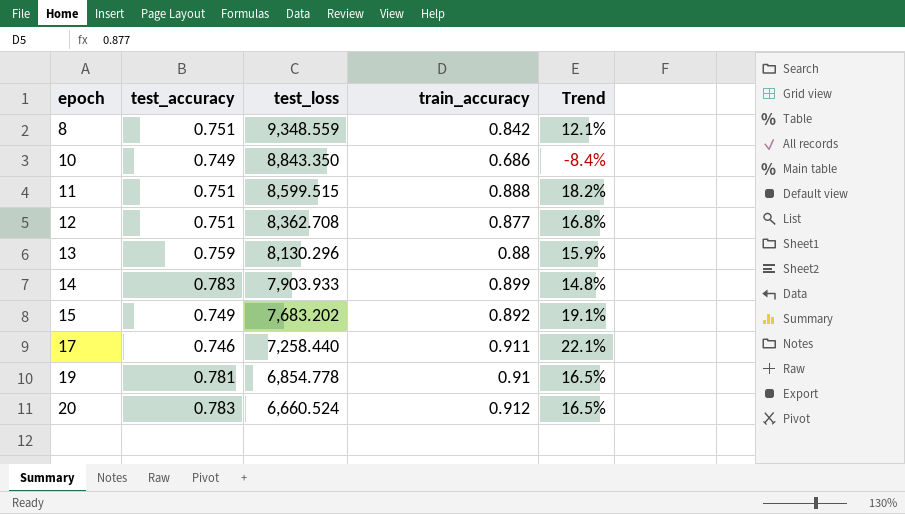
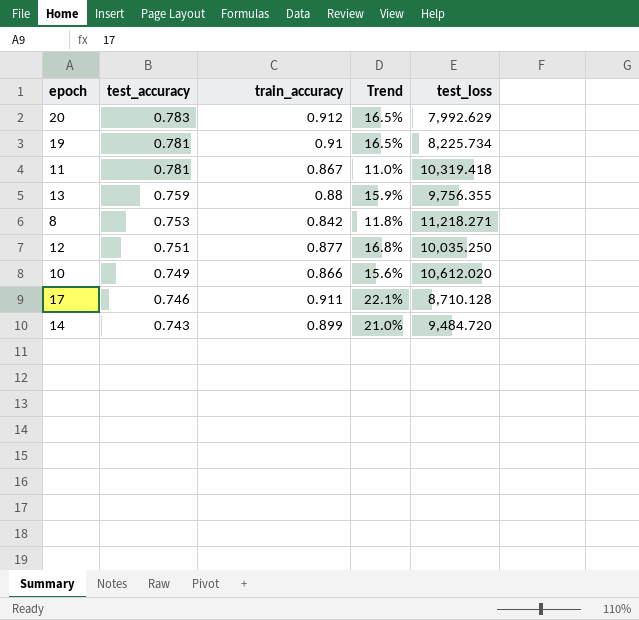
row order: epoch ascending -> test_accuracy descending
column test_loss | position: 3 -> 5
row 15: 0.749 | 7,683.202 | 0.892 | 19.1% -> none
20 | test_loss: 6,660.524 -> 7,992.629
19 | test_loss: 6,854.778 -> 8,225.734
11 | test_accuracy: 0.751 -> 0.781
11 | train_accuracy: 0.888 -> 0.867
11 | Trend: 18.2% -> 11.0%
11 | test_loss: 8,599.515 -> 10,319.418
13 | test_loss: 8,130.296 -> 9,756.355
8 | test_accuracy: 0.751 -> 0.753
8 | Trend: 12.1% -> 11.8%
8 | test_loss: 9,348.559 -> 11,218.271
12 | test_loss: 8,362.708 -> 10,035.250
10 | train_accuracy: 0.686 -> 0.866
10 | Trend: -8.4% -> 15.6%
10 | test_loss: 8,843.350 -> 10,612.020
17 | test_loss: 7,258.440 -> 8,710.128
14 | test_accuracy: 0.783 -> 0.743
14 | Trend: 14.8% -> 21.0%
14 | test_loss: 7,903.933 -> 9,484.720

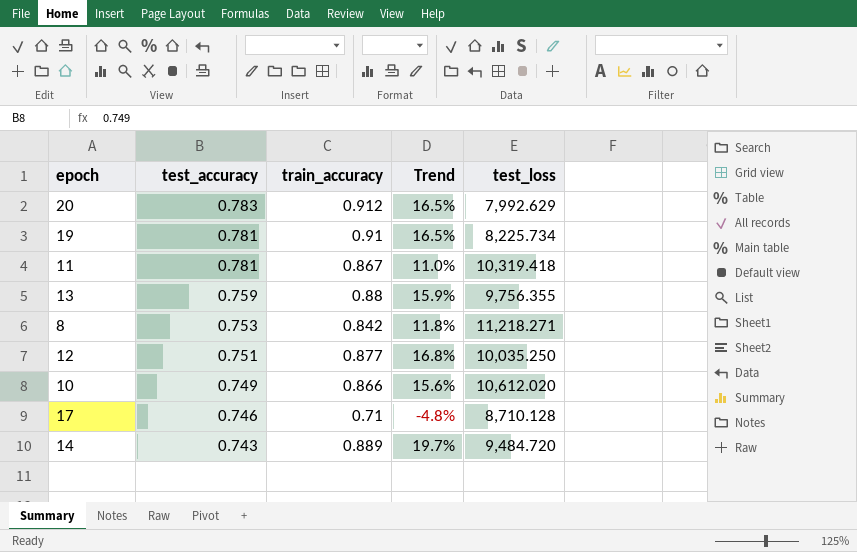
17 | train_accuracy: 0.911 -> 0.71
17 | Trend: 22.1% -> -4.8%
14 | train_accuracy: 0.899 -> 0.889
14 | Trend: 21.0% -> 19.7%

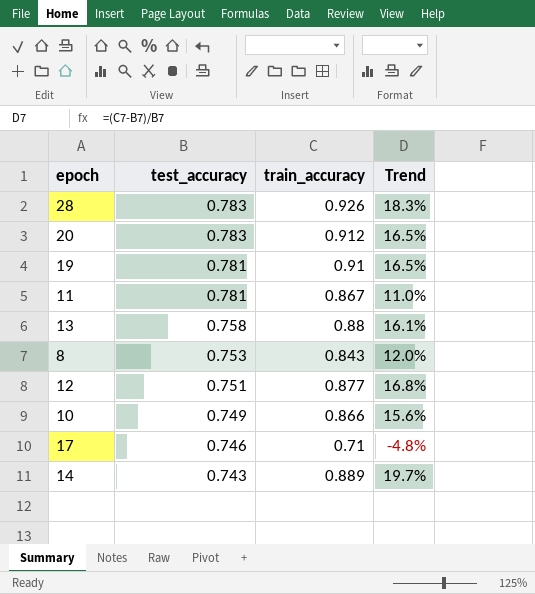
column test_loss | position: 5 -> none
row 28: none -> 0.783 | 0.926 | 18.3%
13 | test_accuracy: 0.759 -> 0.758
13 | Trend: 15.9% -> 16.1%
8 | train_accuracy: 0.842 -> 0.843
8 | Trend: 11.8% -> 12.0%

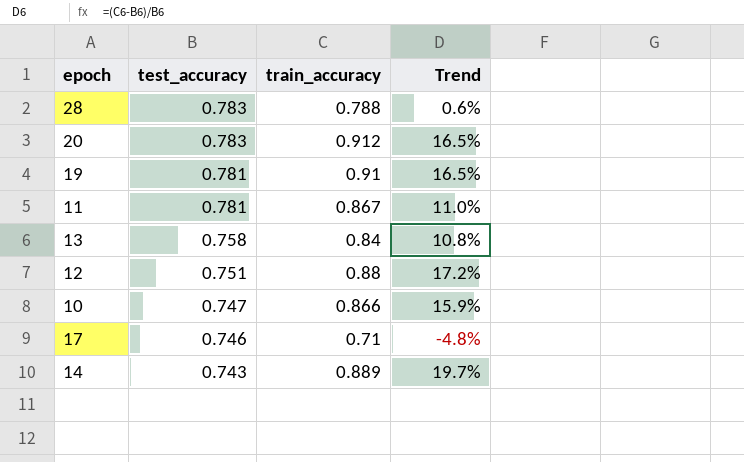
row 8: 0.753 | 0.843 | 12.0% -> none
28 | train_accuracy: 0.926 -> 0.788
28 | Trend: 18.3% -> 0.6%
13 | train_accuracy: 0.88 -> 0.84
13 | Trend: 16.1% -> 10.8%
12 | train_accuracy: 0.877 -> 0.88
12 | Trend: 16.8% -> 17.2%
10 | test_accuracy: 0.749 -> 0.747
10 | Trend: 15.6% -> 15.9%

